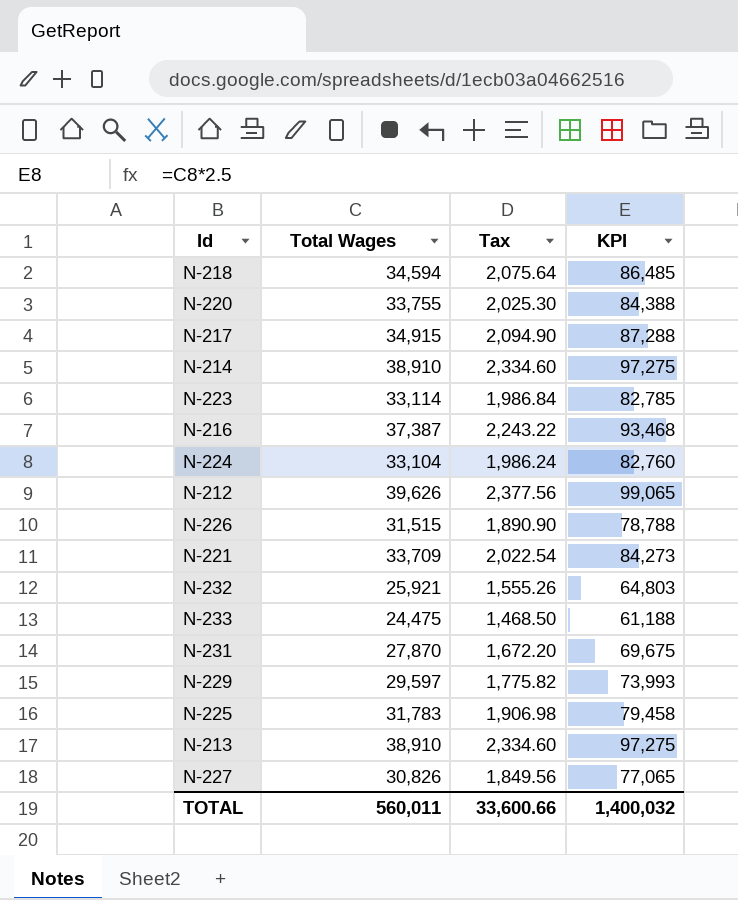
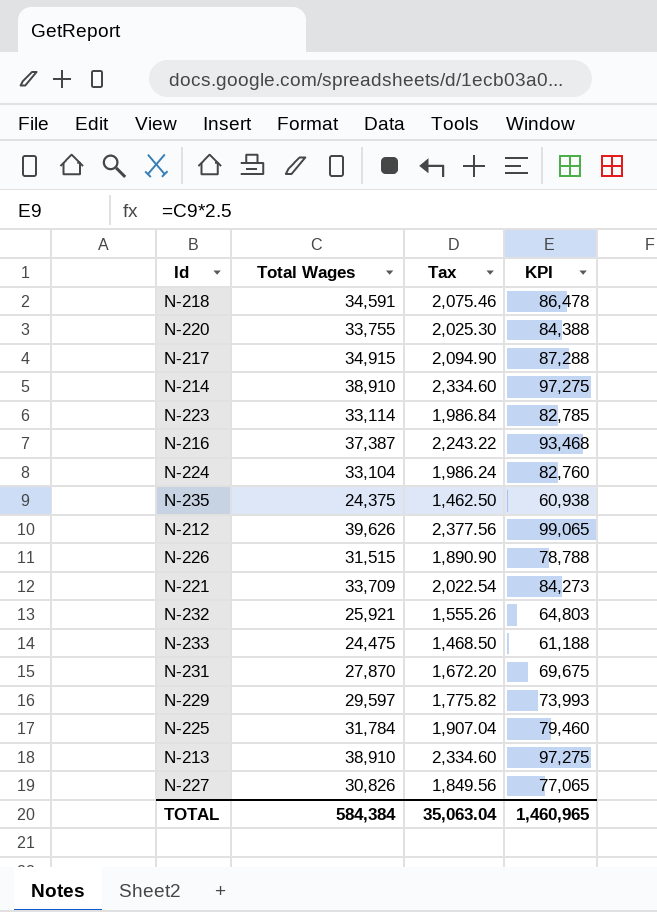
N-218 | Total Wages: 34,594 -> 34,591
N-218 | Tax: 2,075.64 -> 2,075.46
N-218 | KPI: 86,485 -> 86,478
row N-235: none -> 24,375 | 1,462.50 | 60,938
N-225 | Total Wages: 31,783 -> 31,784
N-225 | Tax: 1,906.98 -> 1,907.04
N-225 | KPI: 79,458 -> 79,460
TOTAL | Total Wages: 560,011 -> 584,384
TOTAL | Tax: 33,600.66 -> 35,063.04
TOTAL | KPI: 1,400,032 -> 1,460,965

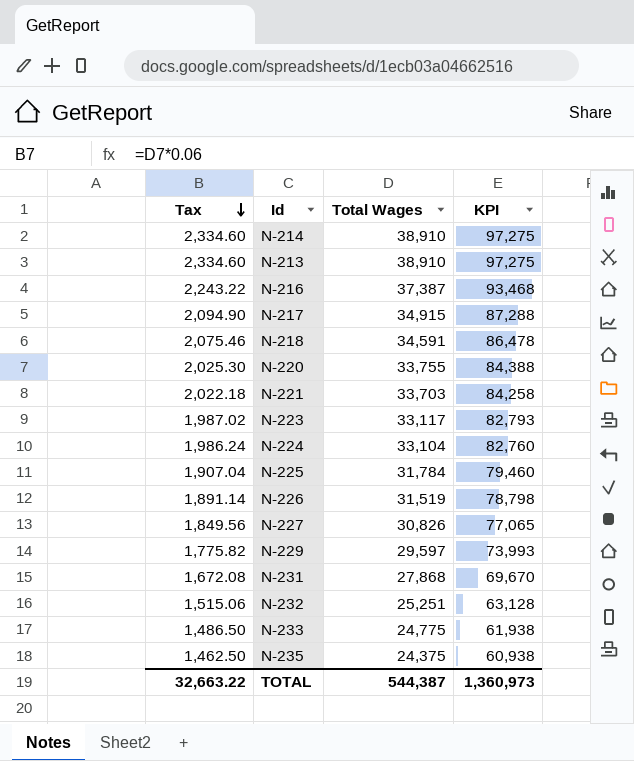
row order: none -> Tax descending
column Tax | position: 3 -> 1
row N-212: 39,626 | 2,377.56 | 99,065 -> none
N-221 | Tax: 2,022.54 -> 2,022.18
N-221 | Total Wages: 33,709 -> 33,703
N-221 | KPI: 84,273 -> 84,258
N-223 | Tax: 1,986.84 -> 1,987.02
N-223 | Total Wages: 33,114 -> 33,117
N-223 | KPI: 82,785 -> 82,793
N-226 | Tax: 1,890.90 -> 1,891.14
N-226 | Total Wages: 31,515 -> 31,519
N-226 | KPI: 78,788 -> 78,798
N-231 | Tax: 1,672.20 -> 1,672.08
N-231 | Total Wages: 27,870 -> 27,868
N-231 | KPI: 69,675 -> 69,670
N-232 | Tax: 1,555.26 -> 1,515.06
N-232 | Total Wages: 25,921 -> 25,251
N-232 | KPI: 64,803 -> 63,128
N-233 | Tax: 1,468.50 -> 1,486.50
N-233 | Total Wages: 24,475 -> 24,775
N-233 | KPI: 61,188 -> 61,938
TOTAL | Tax: 35,063.04 -> 32,663.22
TOTAL | Total Wages: 584,384 -> 544,387
TOTAL | KPI: 1,460,965 -> 1,360,973

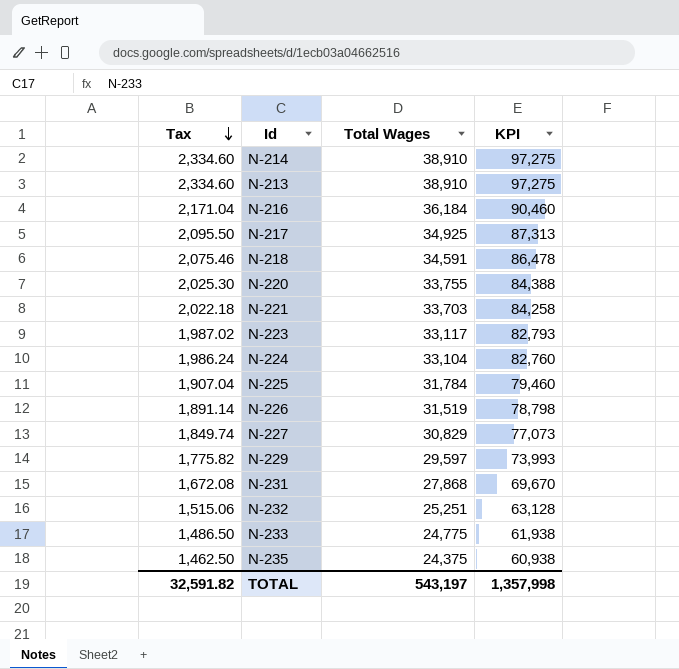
N-216 | Tax: 2,243.22 -> 2,171.04
N-216 | Total Wages: 37,387 -> 36,184
N-216 | KPI: 93,468 -> 90,460
N-217 | Tax: 2,094.90 -> 2,095.50
N-217 | Total Wages: 34,915 -> 34,925
N-217 | KPI: 87,288 -> 87,313
N-227 | Tax: 1,849.56 -> 1,849.74
N-227 | Total Wages: 30,826 -> 30,829
N-227 | KPI: 77,065 -> 77,073
TOTAL | Tax: 32,663.22 -> 32,591.82
TOTAL | Total Wages: 544,387 -> 543,197
TOTAL | KPI: 1,360,973 -> 1,357,998

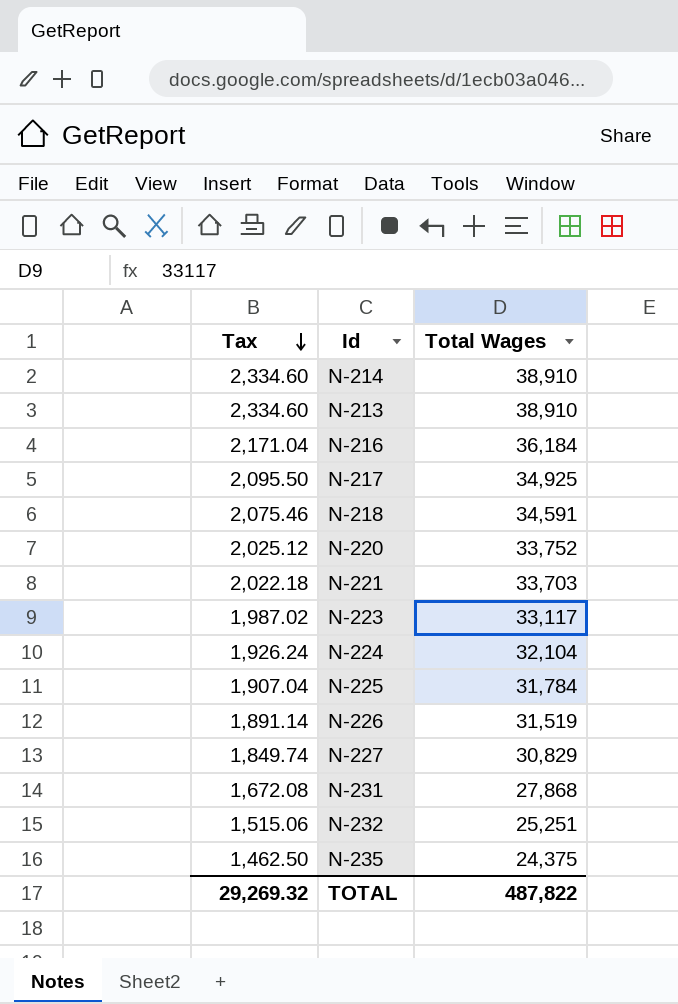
column KPI | formula: [Total Wages] * 2.5 -> none
row N-229: 1,775.82 | 29,597 | 73,993 -> none
row N-233: 1,486.50 | 24,775 | 61,938 -> none
N-220 | Tax: 2,025.30 -> 2,025.12
N-220 | Total Wages: 33,755 -> 33,752
N-224 | Tax: 1,986.24 -> 1,926.24
N-224 | Total Wages: 33,104 -> 32,104
TOTAL | Tax: 32,591.82 -> 29,269.32
TOTAL | Total Wages: 543,197 -> 487,822

